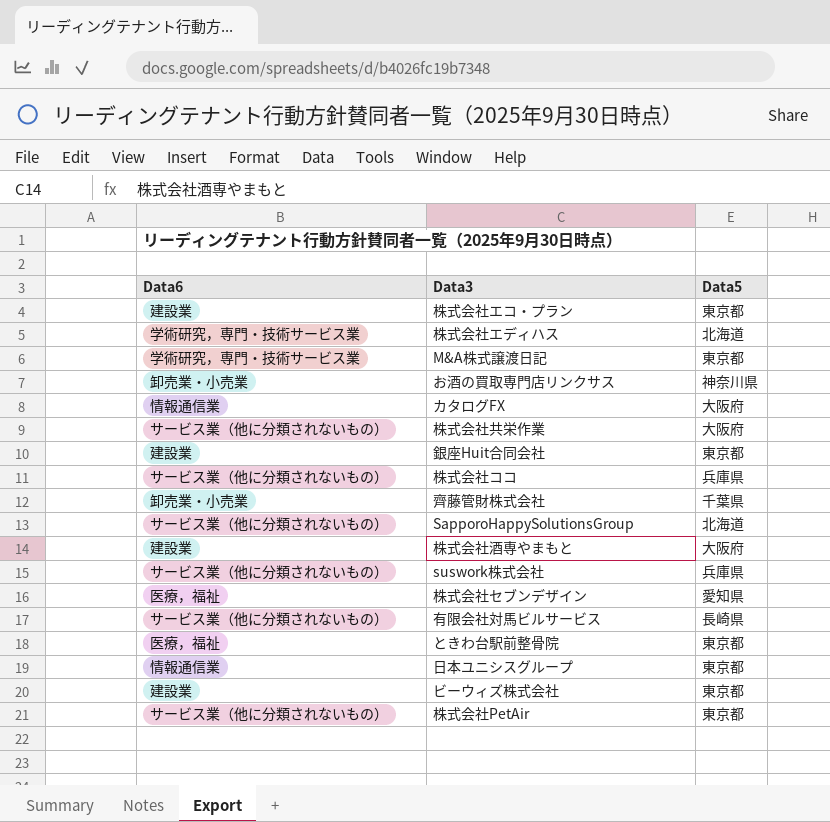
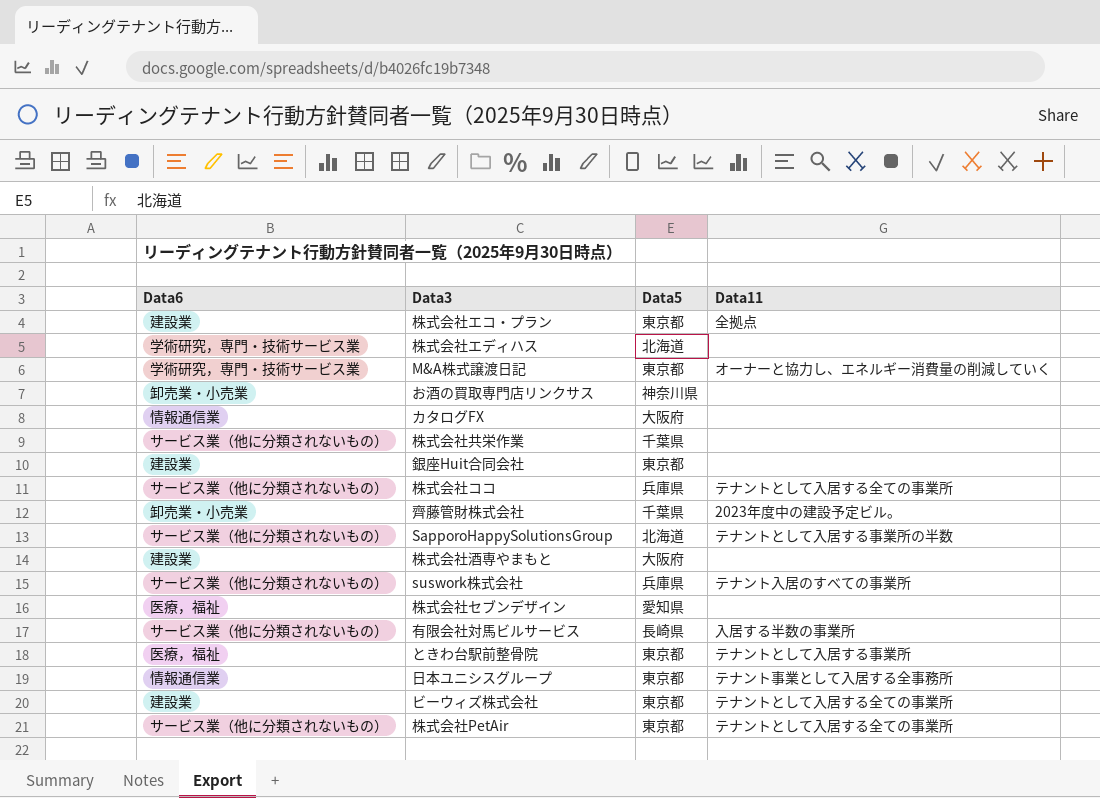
column Data11 | position: none -> 4
株式会社共栄作業 | Data5: 大阪府 -> 千葉県

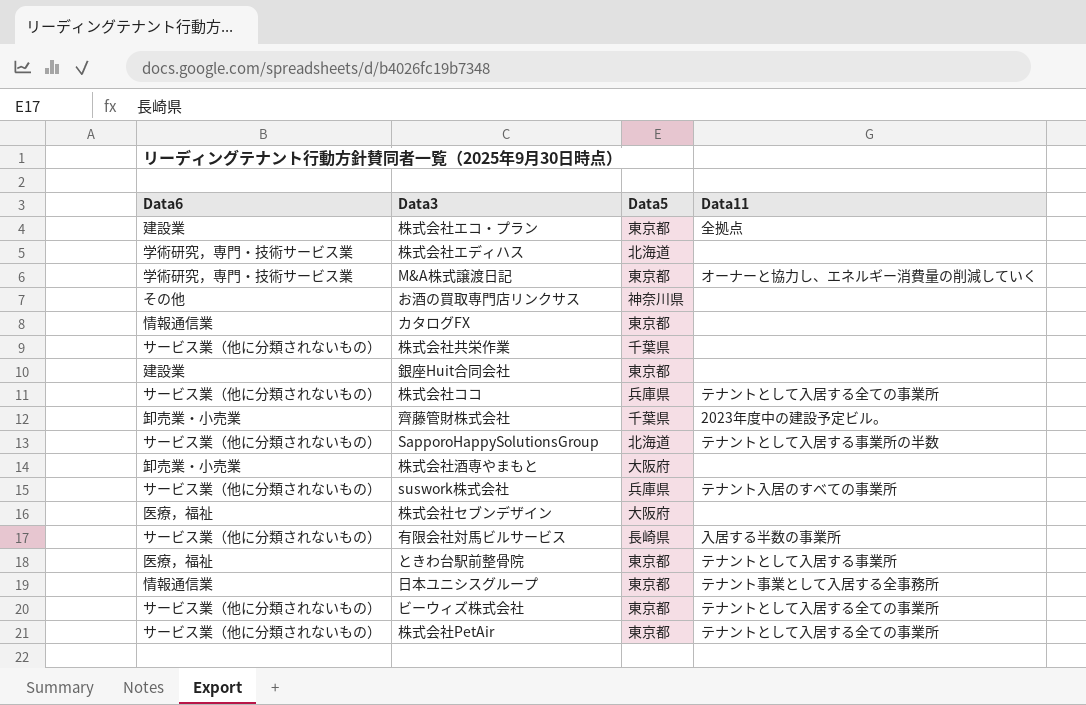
お酒の買取専門店リンクサス | Data6: 卸売業・小売業 -> その他
カタログFX | Data5: 大阪府 -> 東京都
株式会社酒専やまもと | Data6: 建設業 -> 卸売業・小売業
株式会社セブンデザイン | Data5: 愛知県 -> 大阪府
ビーウィズ株式会社 | Data6: 建設業 -> サービス業（他に分類されないもの）

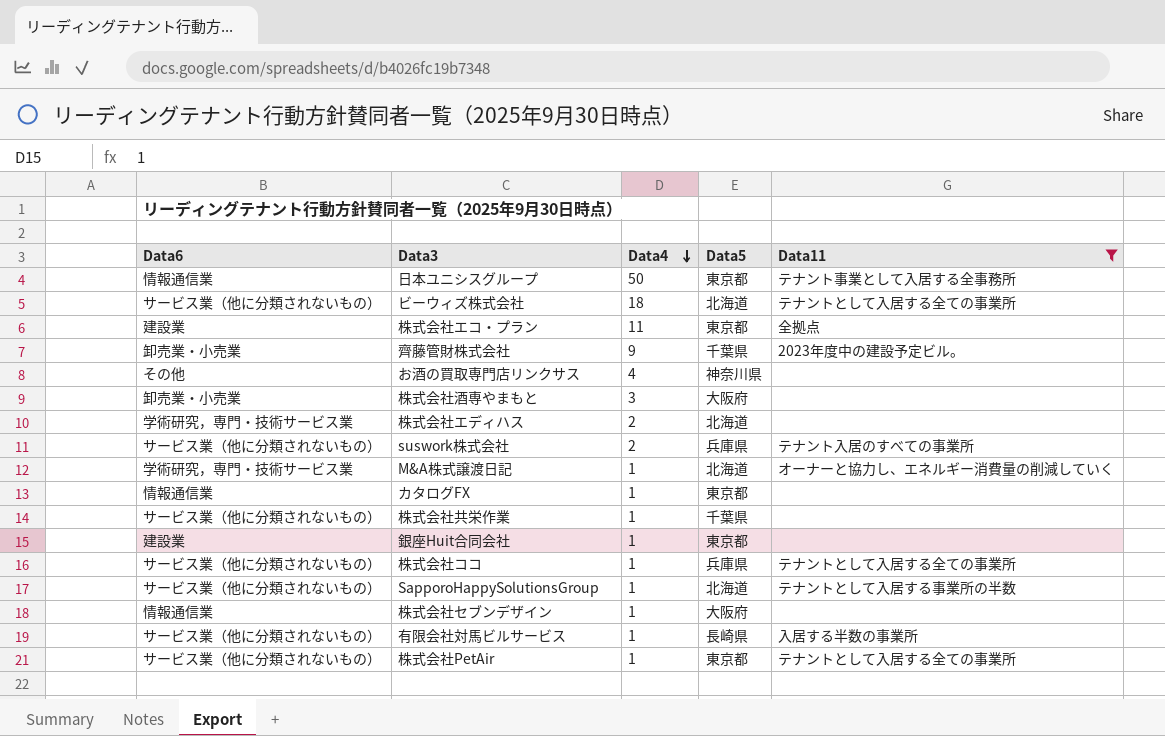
filter: none -> Data11 != テナントとして入居する事業所
row order: none -> Data4 descending
column Data4 | position: none -> 3
ビーウィズ株式会社 | Data5: 東京都 -> 北海道
M&A株式譲渡日記 | Data5: 東京都 -> 北海道
株式会社セブンデザイン | Data6: 医療，福祉 -> 情報通信業

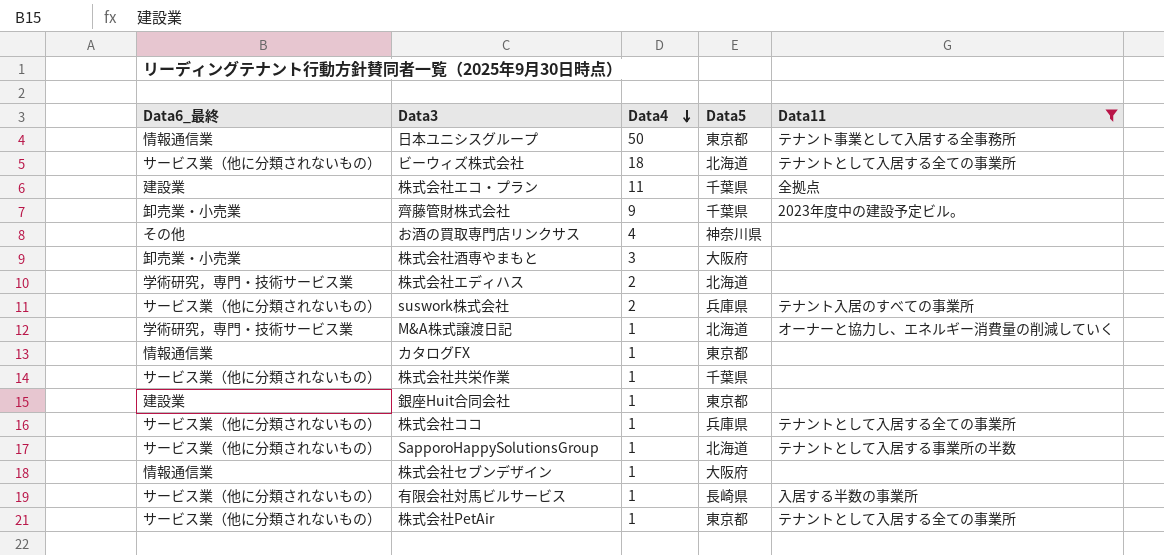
column name: Data6 -> Data6_最終
株式会社エコ・プラン | Data5: 東京都 -> 千葉県

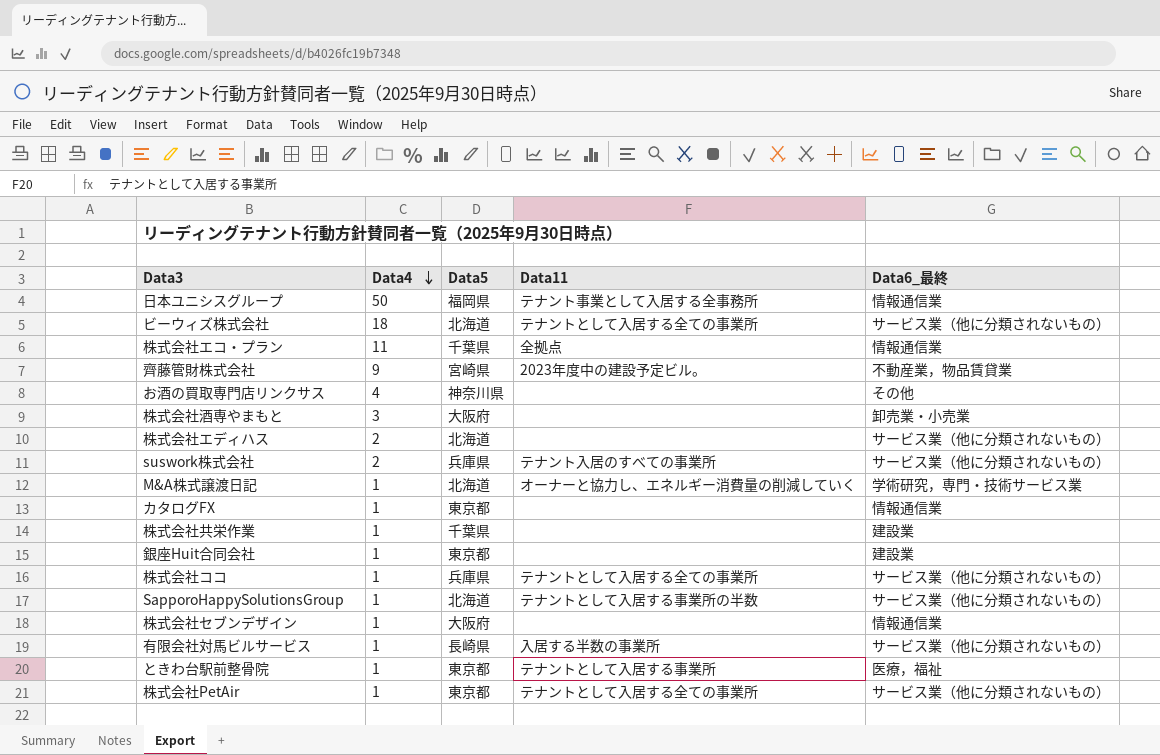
filter: Data11 != テナントとして入居する事業所 -> none
column Data6_最終 | position: 1 -> 5
日本ユニシスグループ | Data5: 東京都 -> 福岡県
株式会社エコ・プラン | Data6_最終: 建設業 -> 情報通信業
齊藤管財株式会社 | Data5: 千葉県 -> 宮崎県
齊藤管財株式会社 | Data6_最終: 卸売業・小売業 -> 不動産業，物品賃貸業
株式会社エディハス | Data6_最終: 学術研究，専門・技術サービス業 -> サービス業（他に分類されないもの）
株式会社共栄作業 | Data6_最終: サービス業（他に分類されないもの） -> 建設業

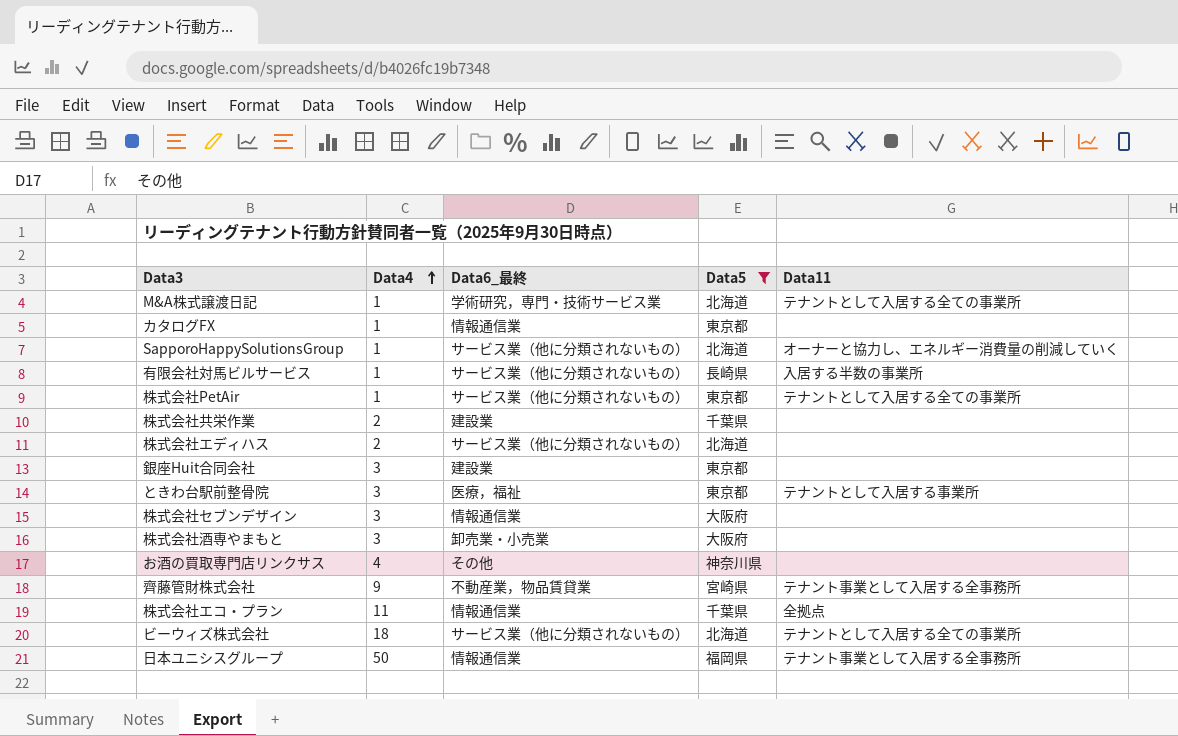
filter: none -> Data5 != 兵庫県
row order: Data4 descending -> Data4 ascending
column Data6_最終 | position: 5 -> 3
M&A株式譲渡日記 | Data11: オーナーと協力し、エネルギー消費量の削減していく -> テナントとして入居する全ての事業所
SapporoHappySolutionsGroup | Data11: テナントとして入居する事業所の半数 -> オーナーと協力し、エネルギー消費量の削減していく
株式会社共栄作業 | Data4: 1 -> 2
銀座Huit合同会社 | Data4: 1 -> 3
ときわ台駅前整骨院 | Data4: 1 -> 3
株式会社セブンデザイン | Data4: 1 -> 3
齊藤管財株式会社 | Data11: 2023年度中の建設予定ビル。 -> テナント事業として入居する全事務所

